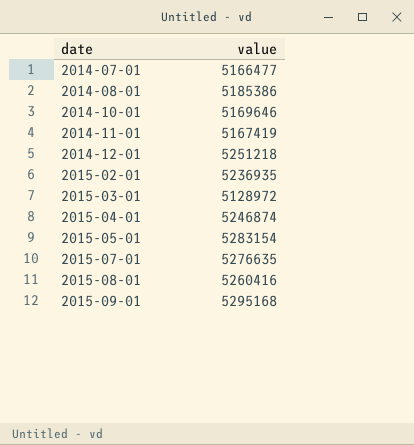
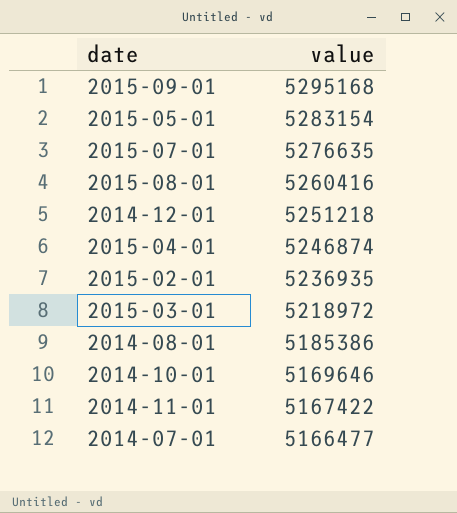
row order: date ascending -> value descending
2015-03-01 | value: 5128972 -> 5218972
2014-11-01 | value: 5167419 -> 5167422

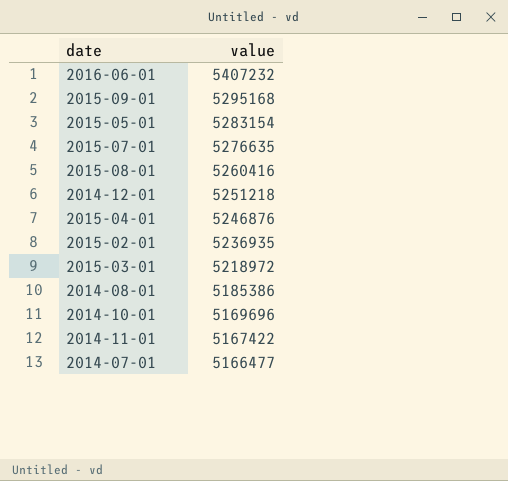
row 2016-06-01: none -> 5407232
2015-04-01 | value: 5246874 -> 5246876
2014-10-01 | value: 5169646 -> 5169696

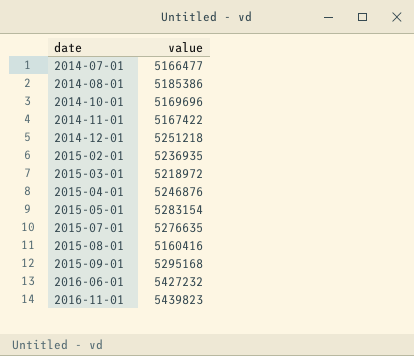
row order: value descending -> date ascending
2015-08-01 | value: 5260416 -> 5160416
2016-06-01 | value: 5407232 -> 5427232
row 2016-11-01: none -> 5439823

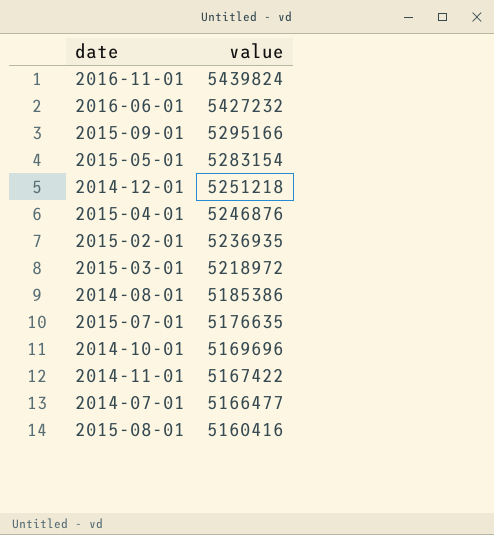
row order: date ascending -> value descending
2016-11-01 | value: 5439823 -> 5439824
2015-09-01 | value: 5295168 -> 5295166
2015-07-01 | value: 5276635 -> 5176635

